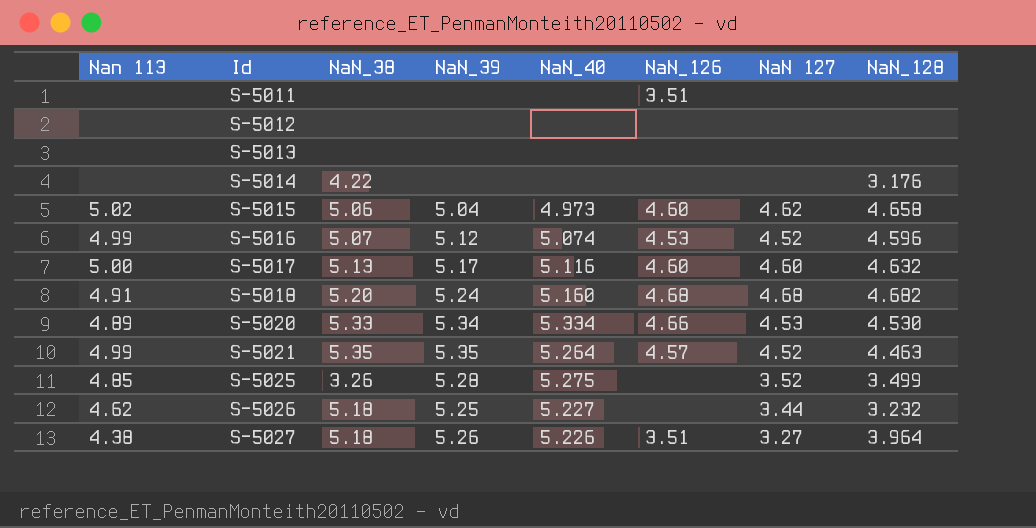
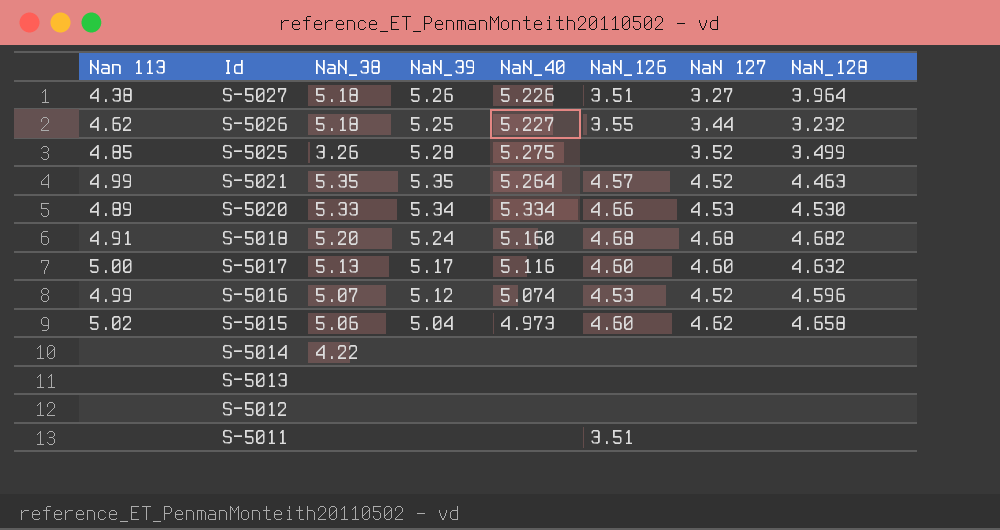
row order: Id ascending -> Id descending
S-5026 | NaN_126: none -> 3.55
S-5014 | NaN_128: 3.176 -> none

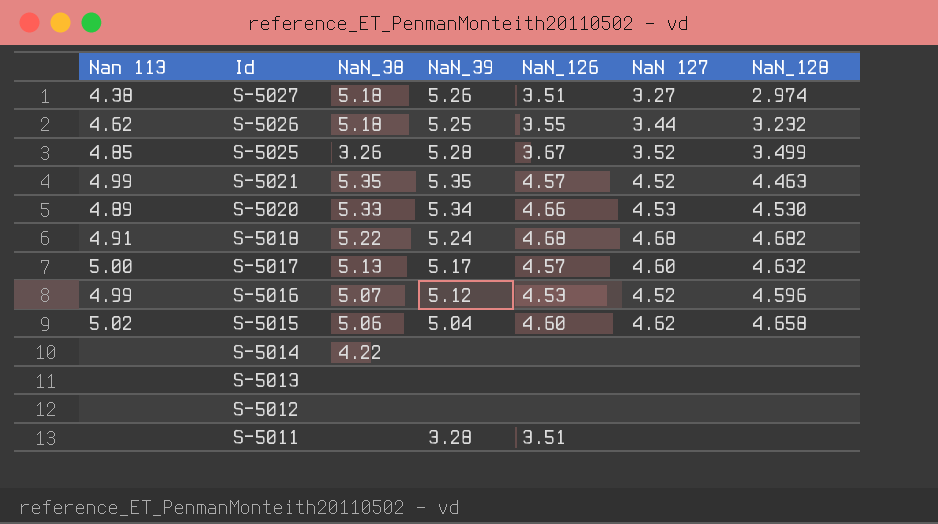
column NaN_40 | position: 5 -> none
S-5027 | NaN_128: 3.964 -> 2.974
S-5025 | NaN_126: none -> 3.67
S-5018 | NaN_38: 5.20 -> 5.22
S-5017 | NaN_126: 4.60 -> 4.57
S-5011 | NaN_39: none -> 3.28

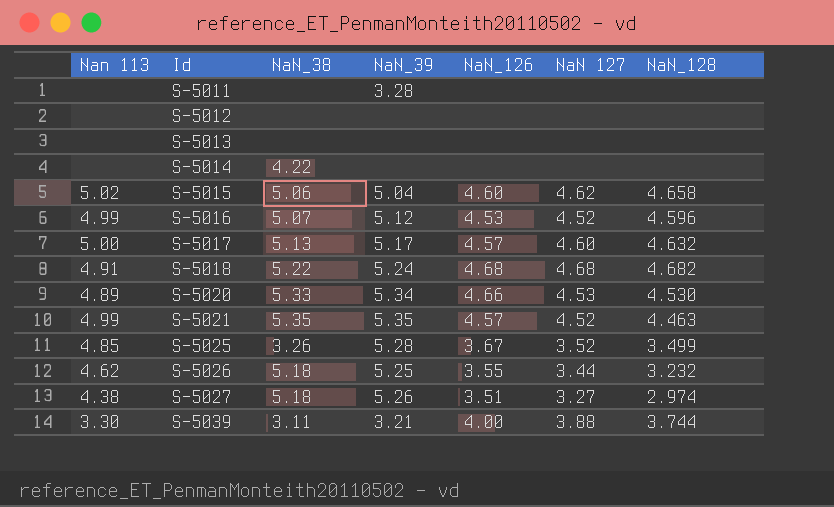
row order: Id descending -> Id ascending
S-5011 | NaN_126: 3.51 -> none
row S-5039: none -> 3.30 | 3.11 | 3.21 | 4.00 | 3.88 | 3.744

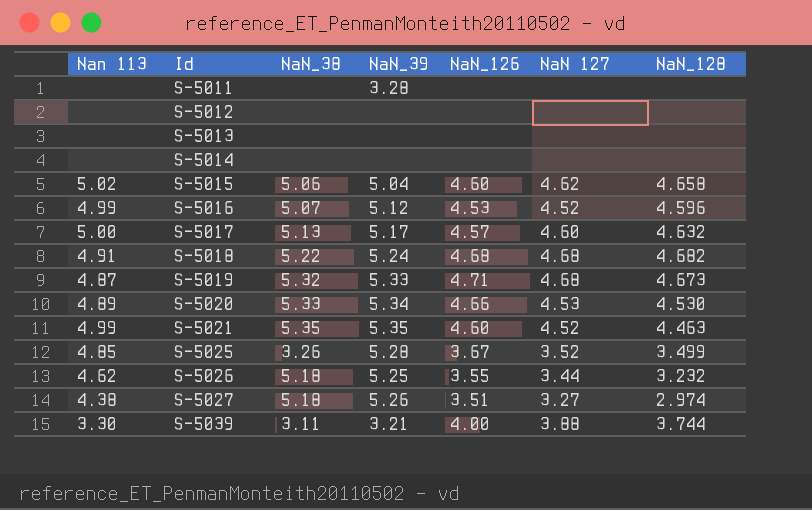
S-5014 | NaN_38: 4.22 -> none
row S-5019: none -> 4.87 | 5.32 | 5.33 | 4.71 | 4.68 | 4.673
S-5021 | NaN_126: 4.57 -> 4.60

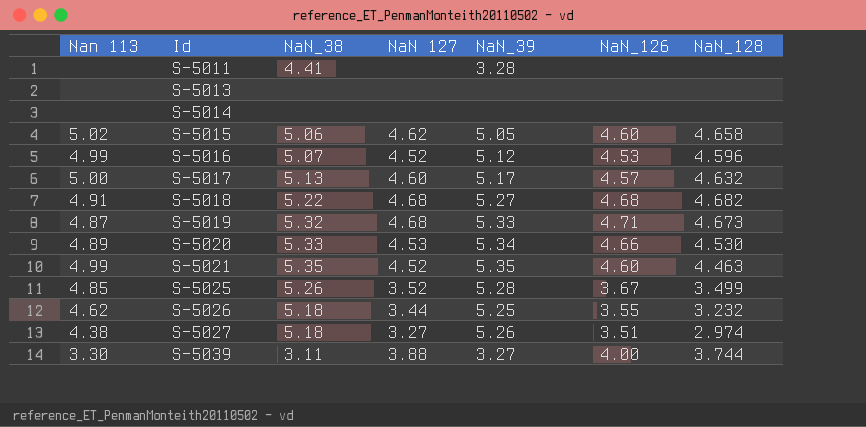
column NaN 127 | position: 6 -> 4
row S-5012: none | none | none | none | none | none -> none
S-5011 | NaN_38: none -> 4.41
S-5015 | NaN_39: 5.04 -> 5.05
S-5018 | NaN_39: 5.24 -> 5.27
S-5025 | NaN_38: 3.26 -> 5.26
S-5039 | NaN_39: 3.21 -> 3.27

